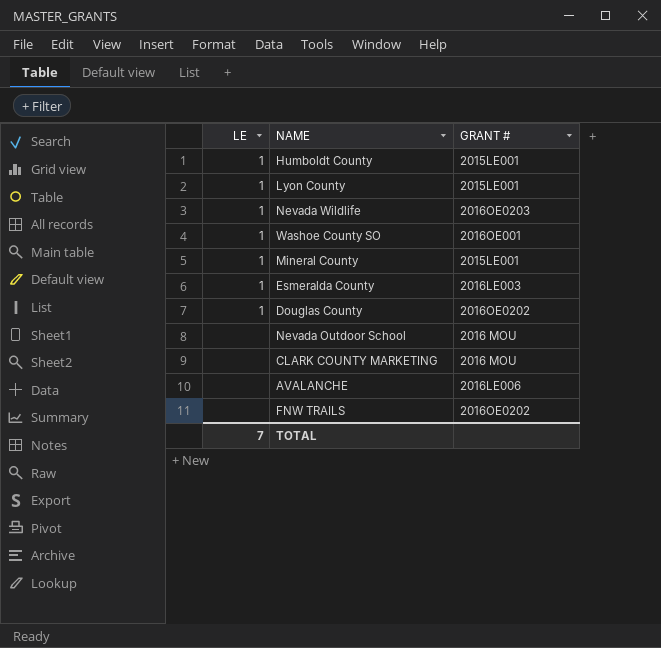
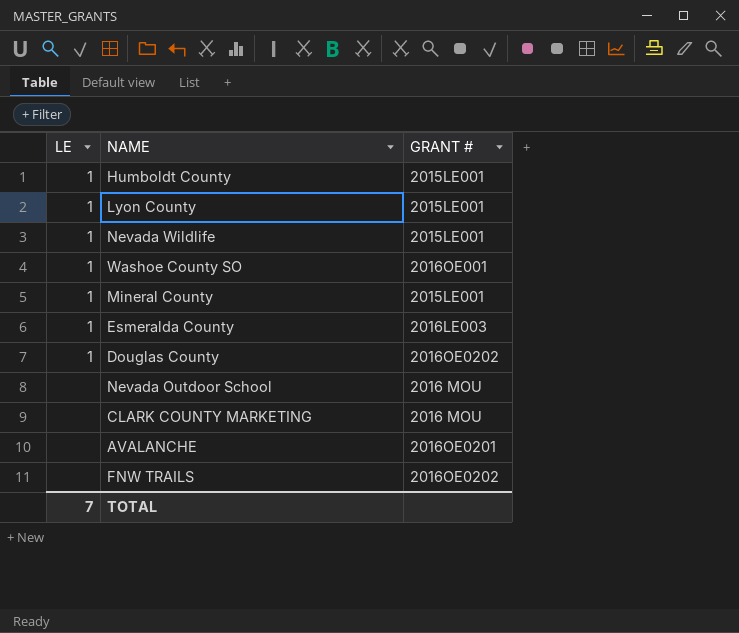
Nevada Wildlife | GRANT #: 2016OE0203 -> 2015LE001
AVALANCHE | GRANT #: 2016LE006 -> 2016OE0201

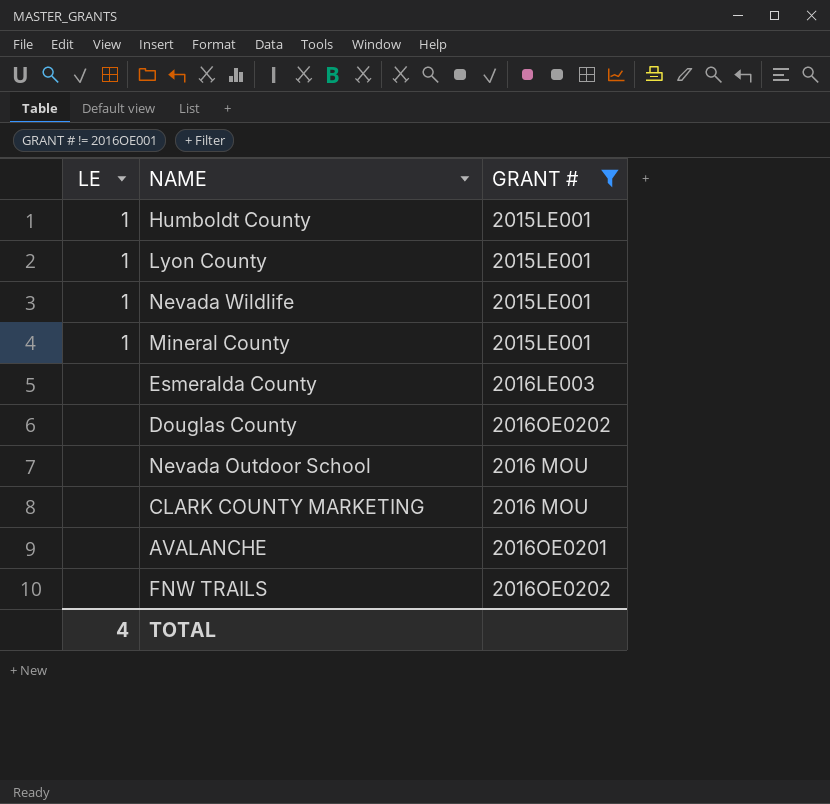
filter: none -> GRANT # != 2016OE001
Esmeralda County | LE: 1 -> none
Douglas County | LE: 1 -> none
TOTAL | LE: 7 -> 4

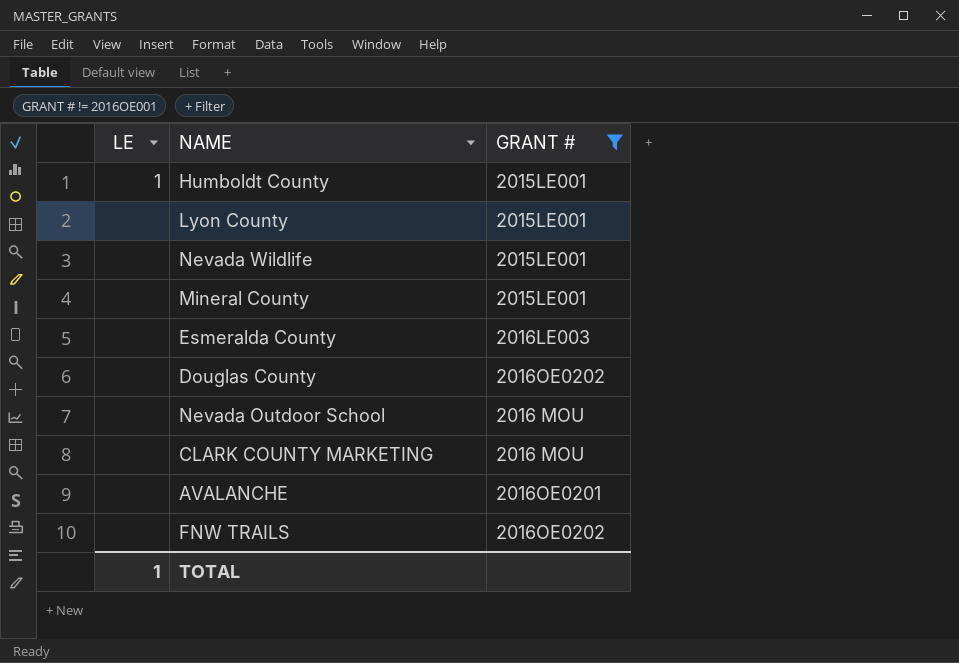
Lyon County | LE: 1 -> none
Nevada Wildlife | LE: 1 -> none
Mineral County | LE: 1 -> none
TOTAL | LE: 4 -> 1

